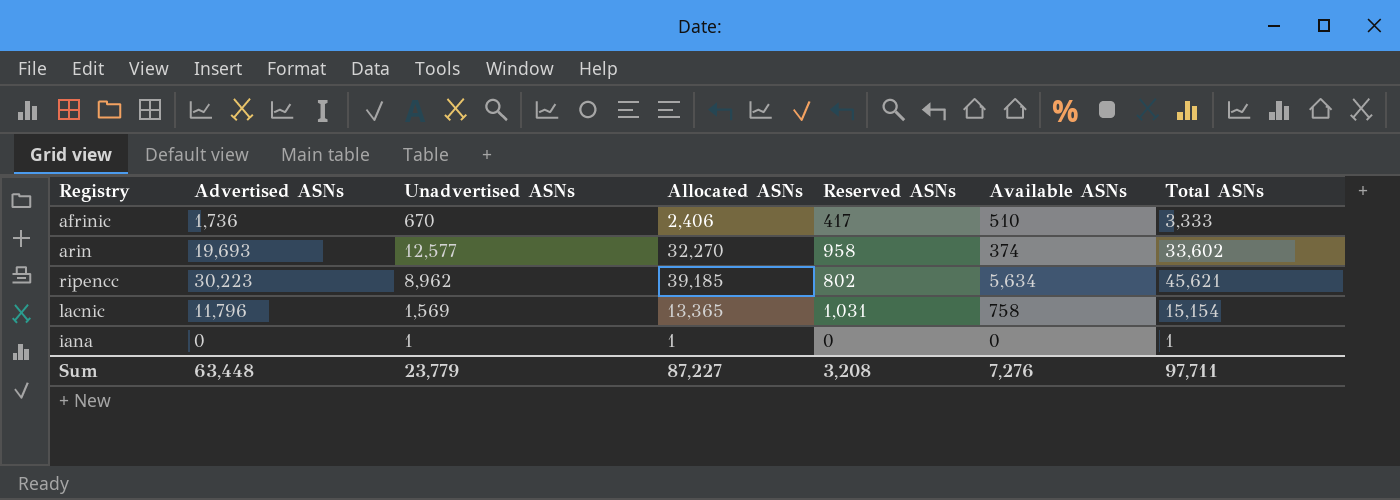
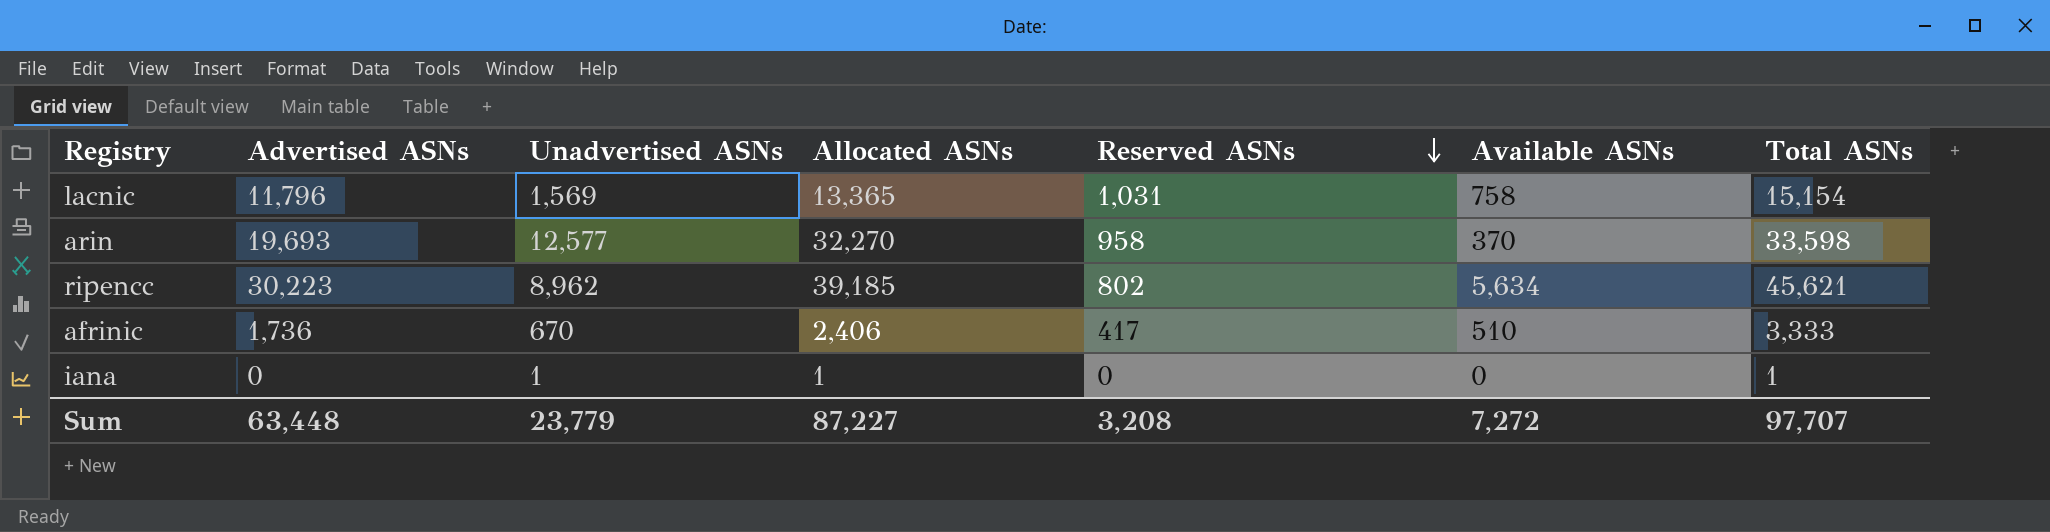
row order: none -> Reserved ASNs descending
arin | Available ASNs: 374 -> 370
arin | Total ASNs: 33,602 -> 33,598
Sum | Available ASNs: 7,276 -> 7,272
Sum | Total ASNs: 97,711 -> 97,707

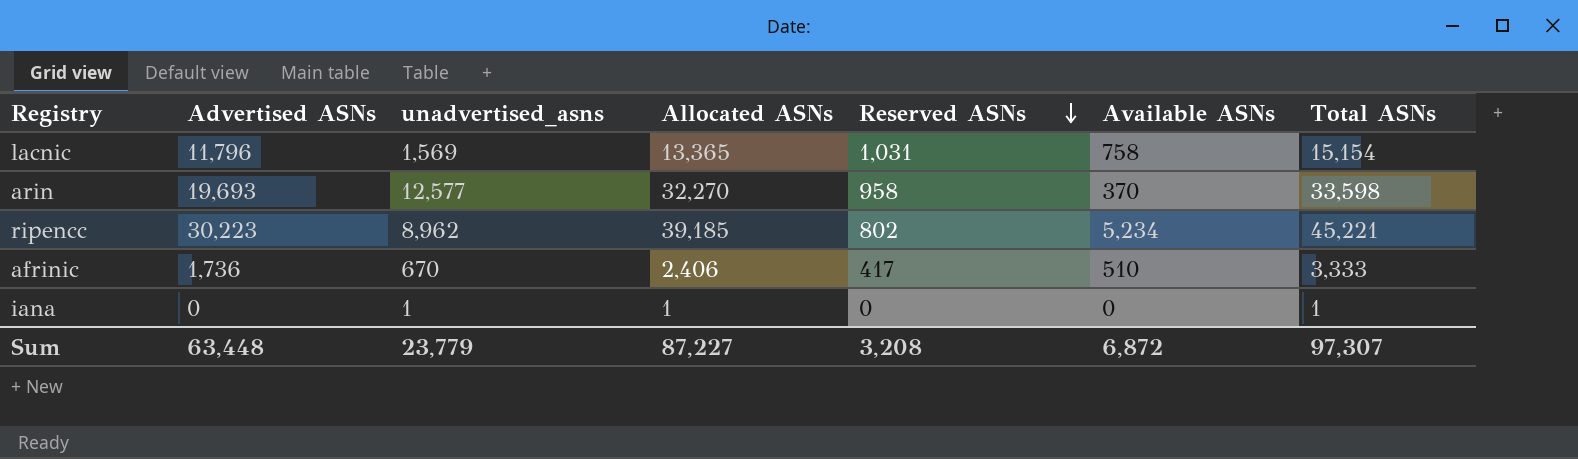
column name: Unadvertised ASNs -> unadvertised_asns
ripencc | Available ASNs: 5,634 -> 5,234
ripencc | Total ASNs: 45,621 -> 45,221
Sum | Available ASNs: 7,272 -> 6,872
Sum | Total ASNs: 97,707 -> 97,307

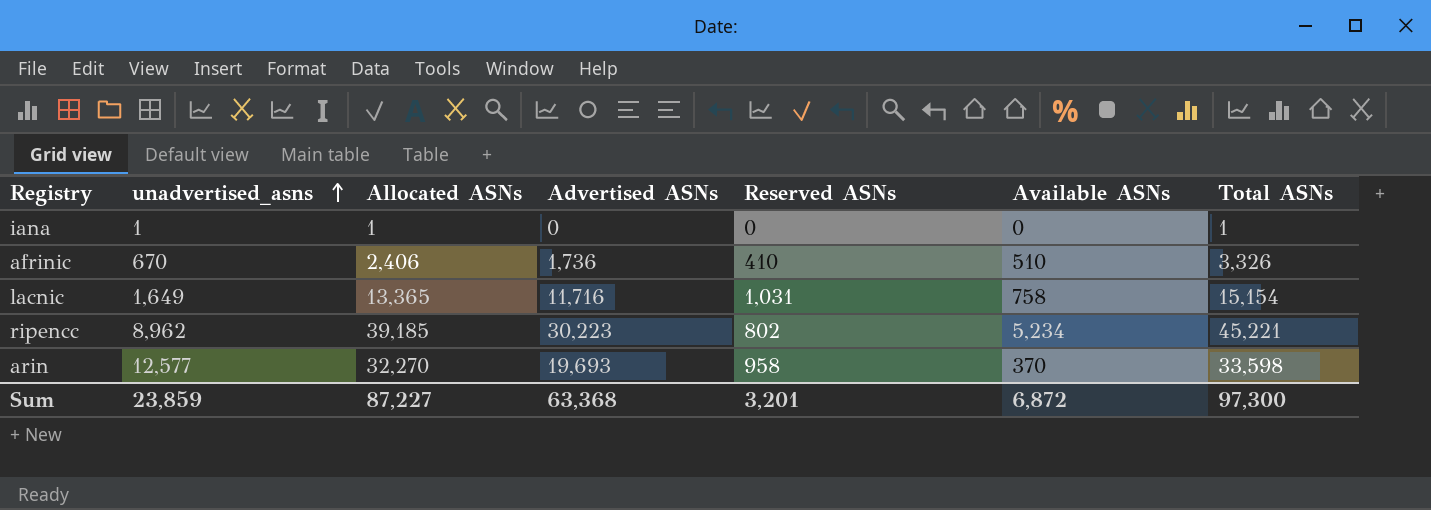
row order: Reserved ASNs descending -> unadvertised_asns ascending
column Advertised ASNs | position: 2 -> 4
afrinic | Reserved ASNs: 417 -> 410
afrinic | Total ASNs: 3,333 -> 3,326
lacnic | unadvertised_asns: 1,569 -> 1,649
lacnic | Advertised ASNs: 11,796 -> 11,716
Sum | unadvertised_asns: 23,779 -> 23,859
Sum | Advertised ASNs: 63,448 -> 63,368
Sum | Reserved ASNs: 3,208 -> 3,201
Sum | Total ASNs: 97,307 -> 97,300

